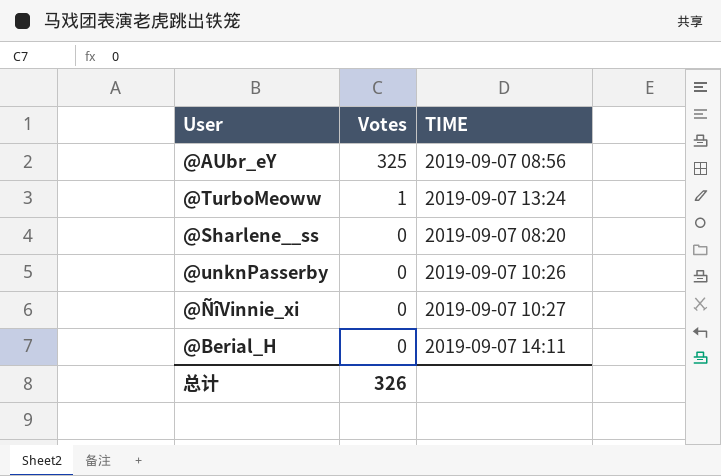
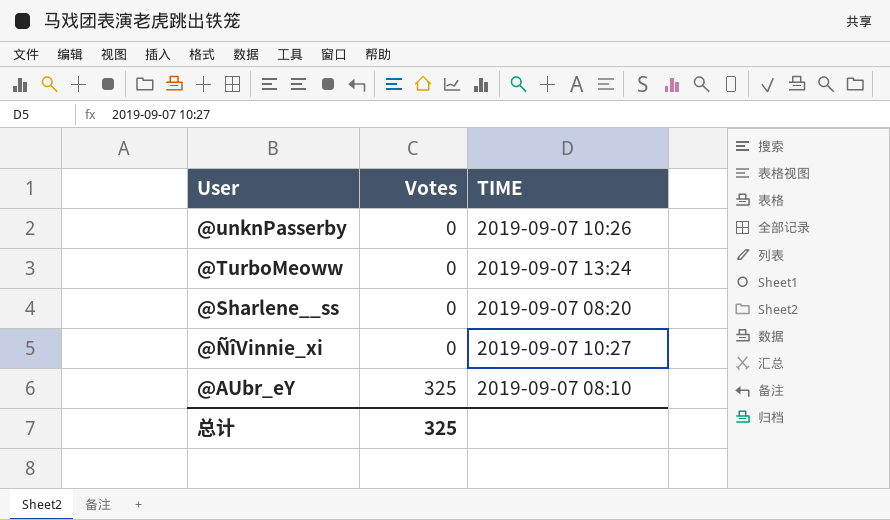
row order: Votes descending -> User descending
row @Berial_H: 0 | 2019-09-07 14:11 -> none
@TurboMeoww | Votes: 1 -> 0
@AUbr_eY | TIME: 2019-09-07 08:56 -> 2019-09-07 08:10
总计 | Votes: 326 -> 325

